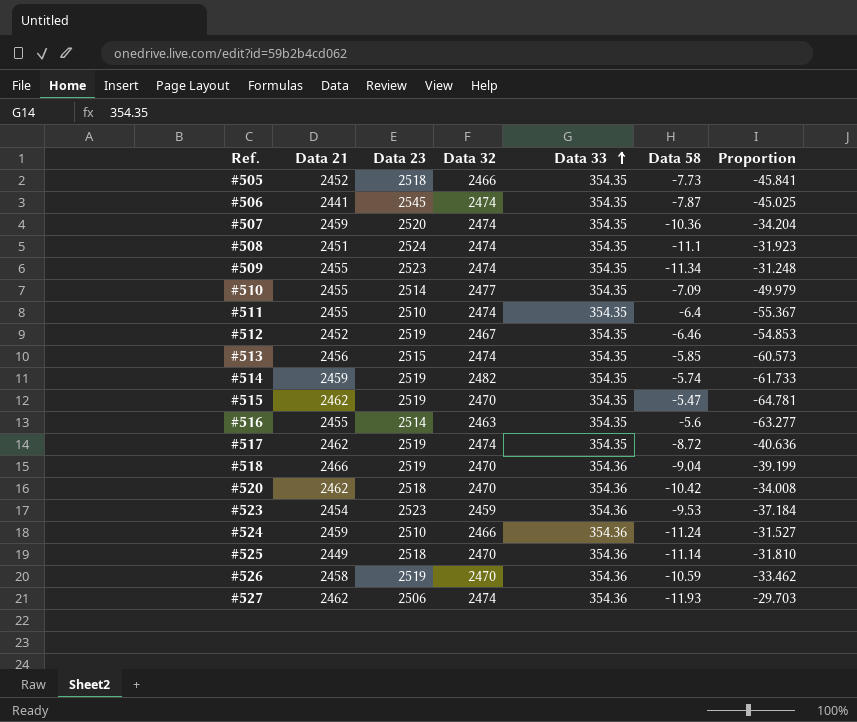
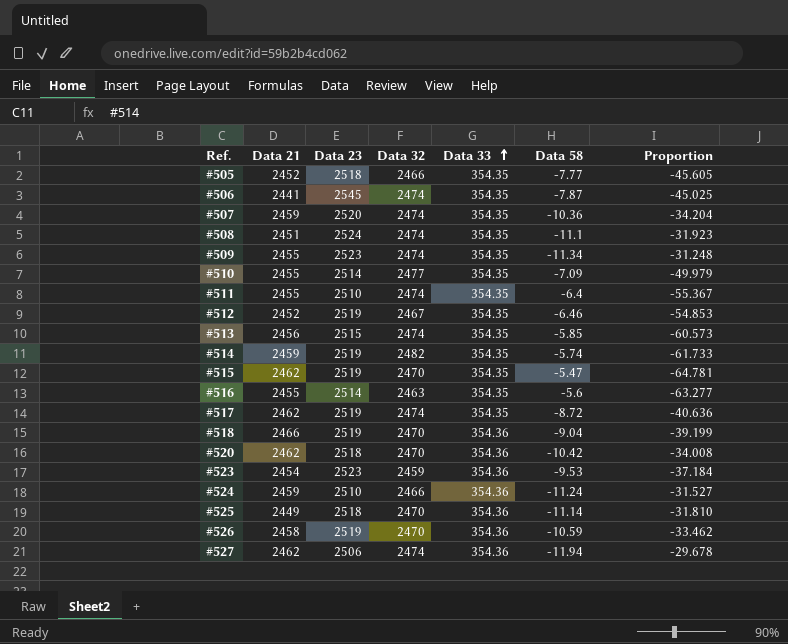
#505 | Data 58: -7.73 -> -7.77
#505 | Proportion: -45.841 -> -45.605
#527 | Data 58: -11.93 -> -11.94
#527 | Proportion: -29.703 -> -29.678

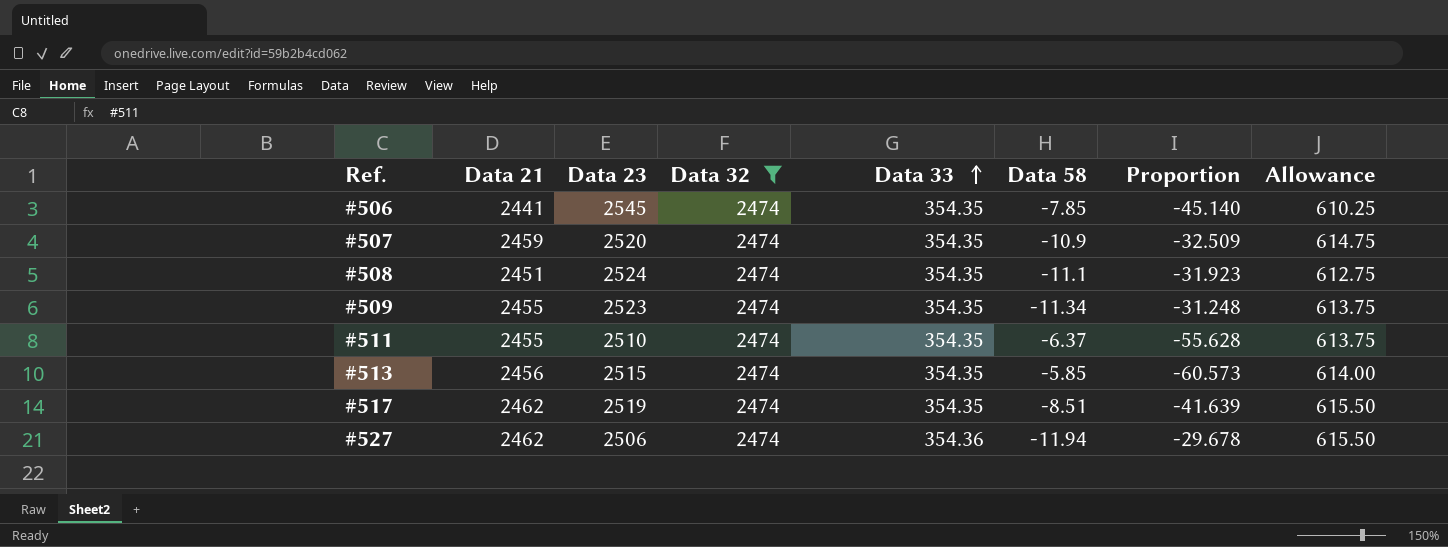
filter: none -> Data 32 = 2474
column Allowance | formula: none -> [Data 21] * 0.25
#506 | Data 58: -7.87 -> -7.85
#506 | Proportion: -45.025 -> -45.140
#507 | Data 58: -10.36 -> -10.9
#507 | Proportion: -34.204 -> -32.509
#511 | Data 58: -6.4 -> -6.37
#511 | Proportion: -55.367 -> -55.628
#517 | Data 58: -8.72 -> -8.51
#517 | Proportion: -40.636 -> -41.639

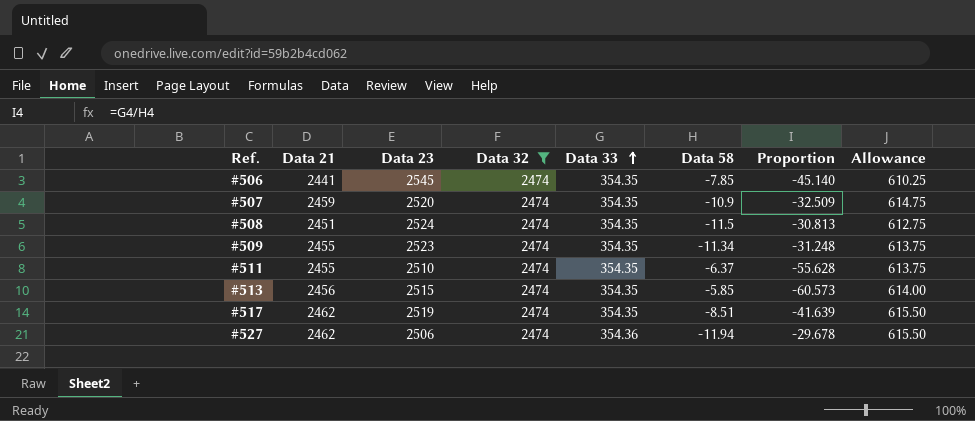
#508 | Data 58: -11.1 -> -11.5
#508 | Proportion: -31.923 -> -30.813

